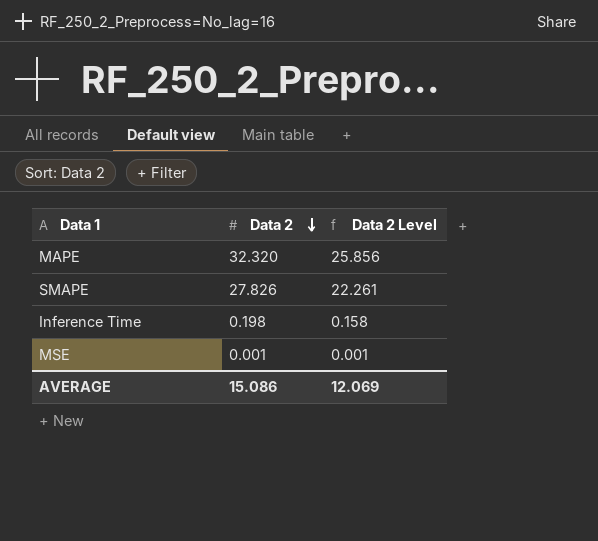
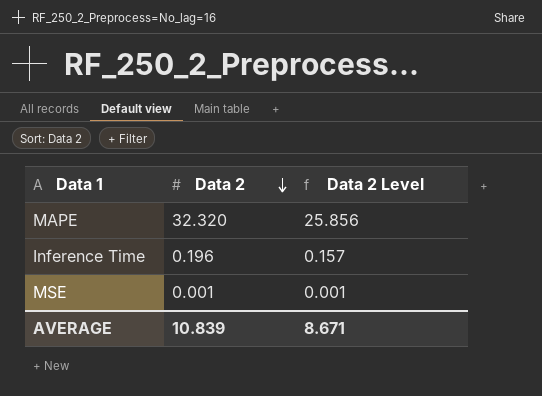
row SMAPE: 27.826 | 22.261 -> none
Inference Time | Data 2: 0.198 -> 0.196
Inference Time | Data 2 Level: 0.158 -> 0.157
AVERAGE | Data 2: 15.086 -> 10.839
AVERAGE | Data 2 Level: 12.069 -> 8.671

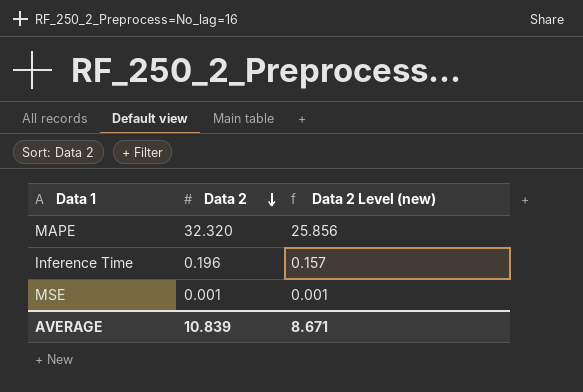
column name: Data 2 Level -> Data 2 Level (new)

